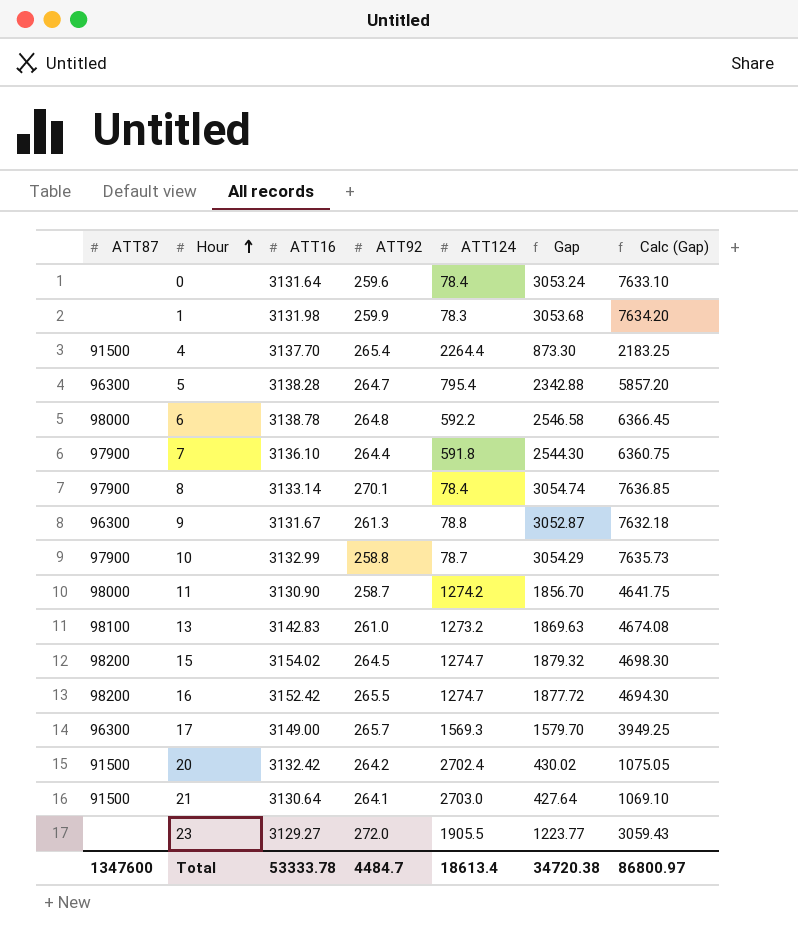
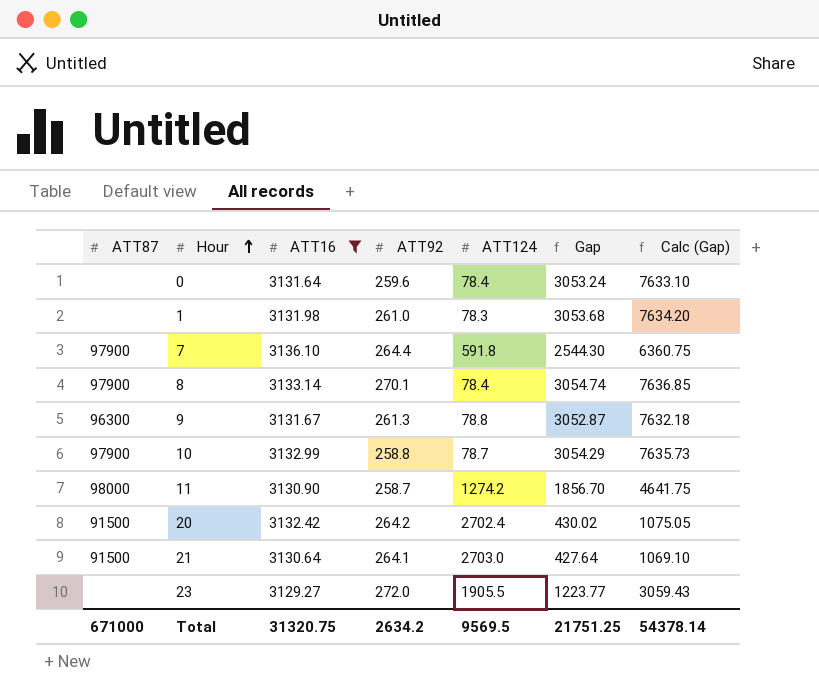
filter: none -> ATT16 <= 3136.10
1 | ATT92: 259.9 -> 261.0
Total | ATT87: 1347600 -> 671000
Total | ATT16: 53333.78 -> 31320.75
Total | ATT92: 4484.7 -> 2634.2
Total | ATT124: 18613.4 -> 9569.5
Total | Gap: 34720.38 -> 21751.25
Total | Calc (Gap): 86800.97 -> 54378.14

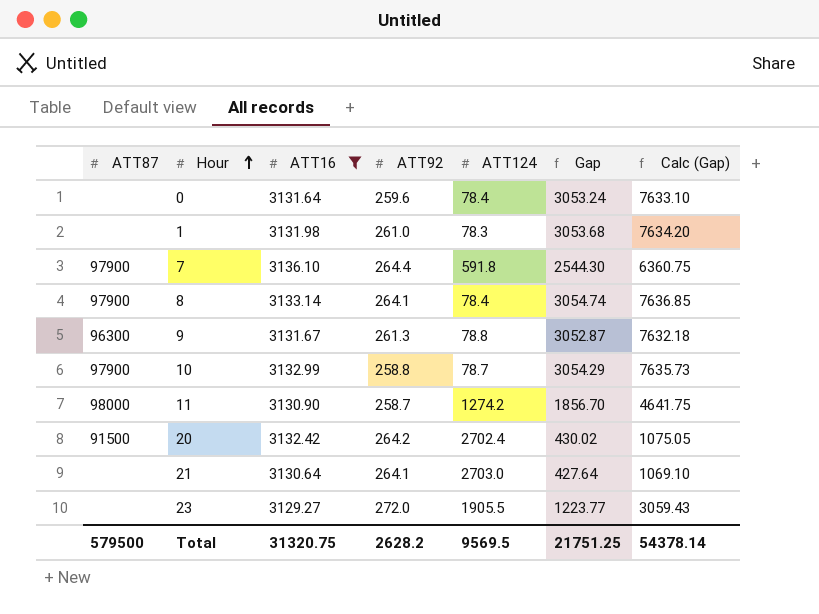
8 | ATT92: 270.1 -> 264.1
21 | ATT87: 91500 -> none
Total | ATT87: 671000 -> 579500
Total | ATT92: 2634.2 -> 2628.2

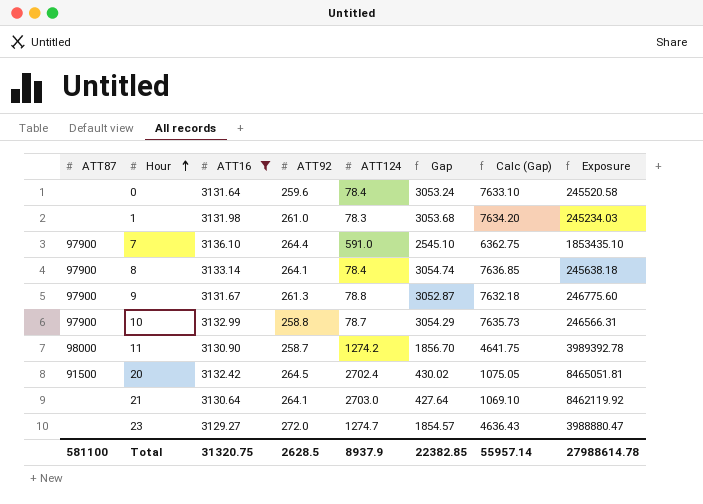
column Exposure | formula: none -> [ATT16] * [ATT124]
7 | ATT124: 591.8 -> 591.0
7 | Gap: 2544.30 -> 2545.10
7 | Calc (Gap): 6360.75 -> 6362.75
9 | ATT87: 96300 -> 97900
20 | ATT92: 264.2 -> 264.5
23 | ATT124: 1905.5 -> 1274.7
23 | Gap: 1223.77 -> 1854.57
23 | Calc (Gap): 3059.43 -> 4636.43
Total | ATT87: 579500 -> 581100
Total | ATT92: 2628.2 -> 2628.5
Total | ATT124: 9569.5 -> 8937.9
Total | Gap: 21751.25 -> 22382.85
Total | Calc (Gap): 54378.14 -> 55957.14

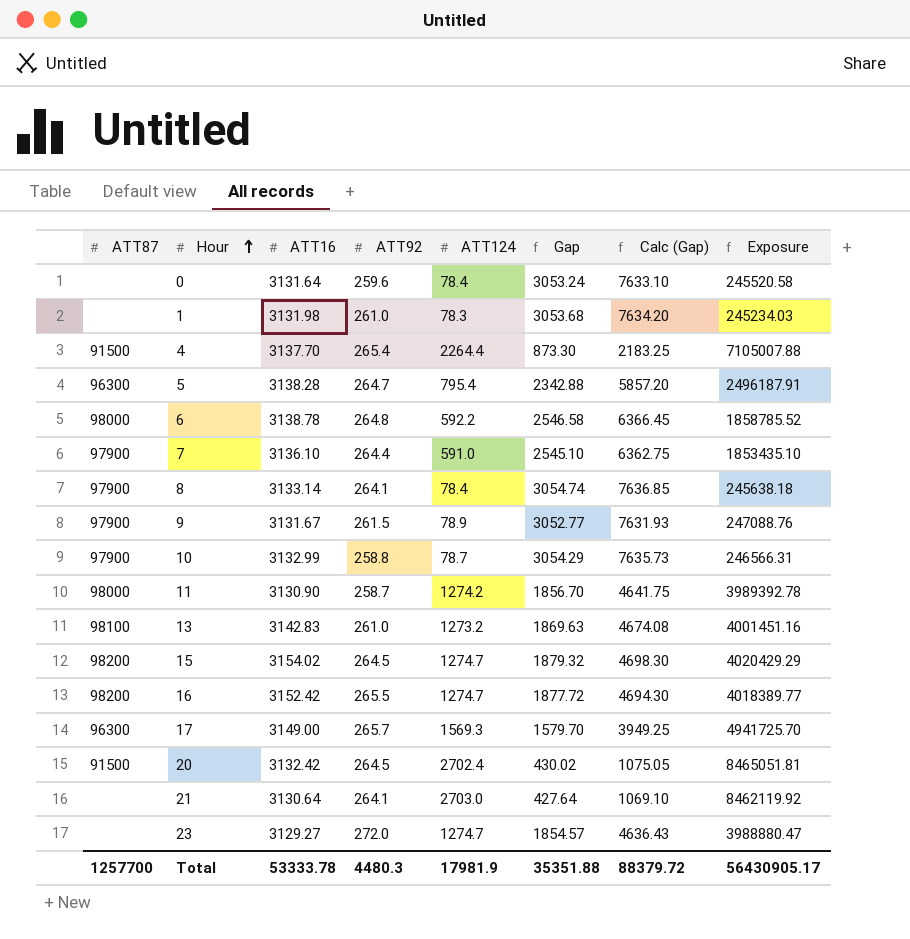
filter: ATT16 <= 3136.10 -> none
9 | ATT92: 261.3 -> 261.5
9 | ATT124: 78.8 -> 78.9
9 | Gap: 3052.87 -> 3052.77
9 | Calc (Gap): 7632.18 -> 7631.93
9 | Exposure: 246775.60 -> 247088.76
Total | ATT87: 581100 -> 1257700
Total | ATT16: 31320.75 -> 53333.78
Total | ATT92: 2628.5 -> 4480.3
Total | ATT124: 8937.9 -> 17981.9
Total | Gap: 22382.85 -> 35351.88
Total | Calc (Gap): 55957.14 -> 88379.72
Total | Exposure: 27988614.78 -> 56430905.17

